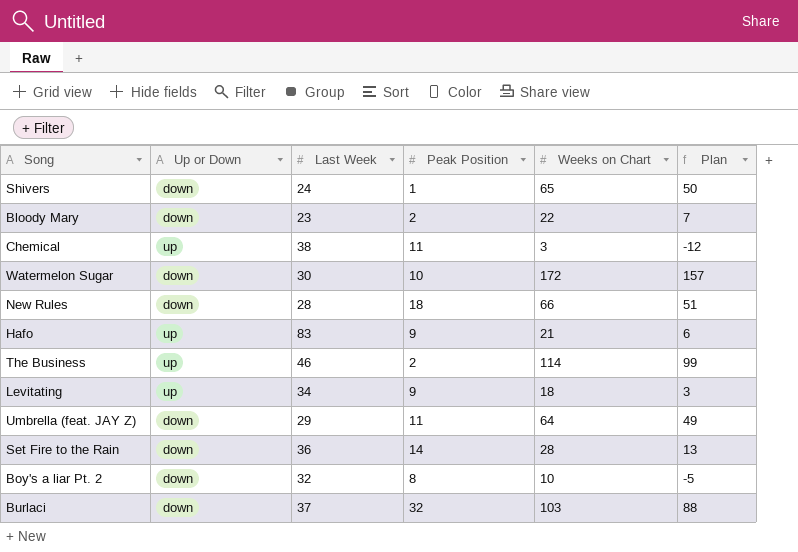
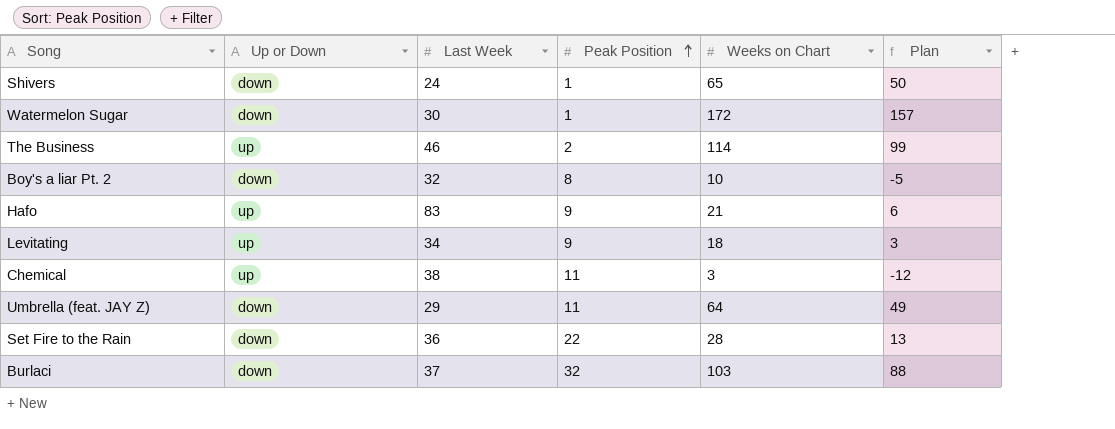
row order: none -> Peak Position ascending
row Bloody Mary: down | 23 | 2 | 22 | 7 -> none
row New Rules: down | 28 | 18 | 66 | 51 -> none
Watermelon Sugar | Peak Position: 10 -> 1
Set Fire to the Rain | Peak Position: 14 -> 22

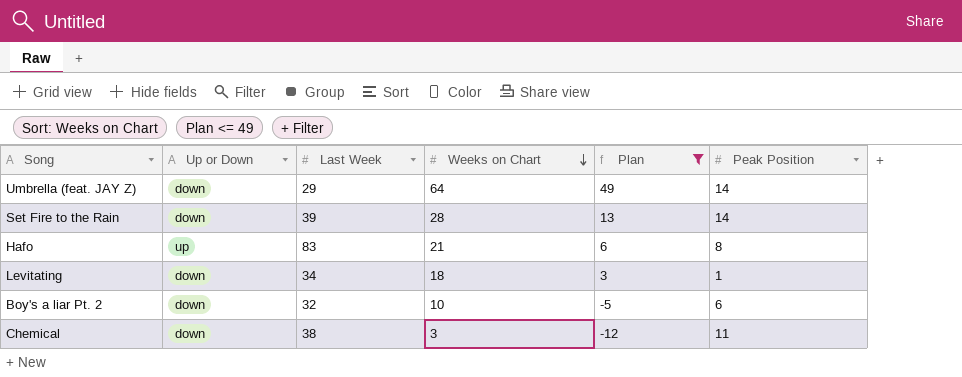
filter: none -> Plan <= 49
row order: Peak Position ascending -> Weeks on Chart descending
column Peak Position | position: 4 -> 6
Umbrella (feat. JAY Z) | Peak Position: 11 -> 14
Set Fire to the Rain | Last Week: 36 -> 39
Set Fire to the Rain | Peak Position: 22 -> 14
Hafo | Peak Position: 9 -> 8
Levitating | Up or Down: up -> down
Levitating | Peak Position: 9 -> 1
Boy's a liar Pt. 2 | Peak Position: 8 -> 6
Chemical | Up or Down: up -> down

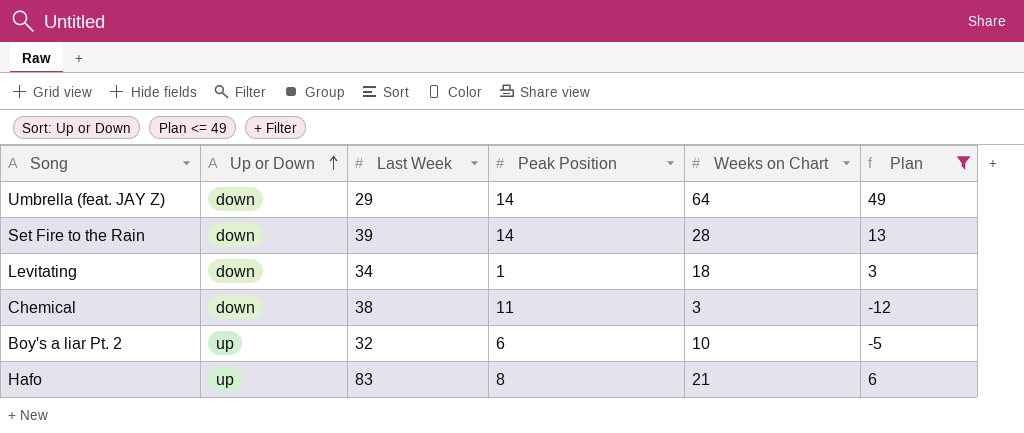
row order: Weeks on Chart descending -> Up or Down ascending
column Peak Position | position: 6 -> 4
Boy's a liar Pt. 2 | Up or Down: down -> up

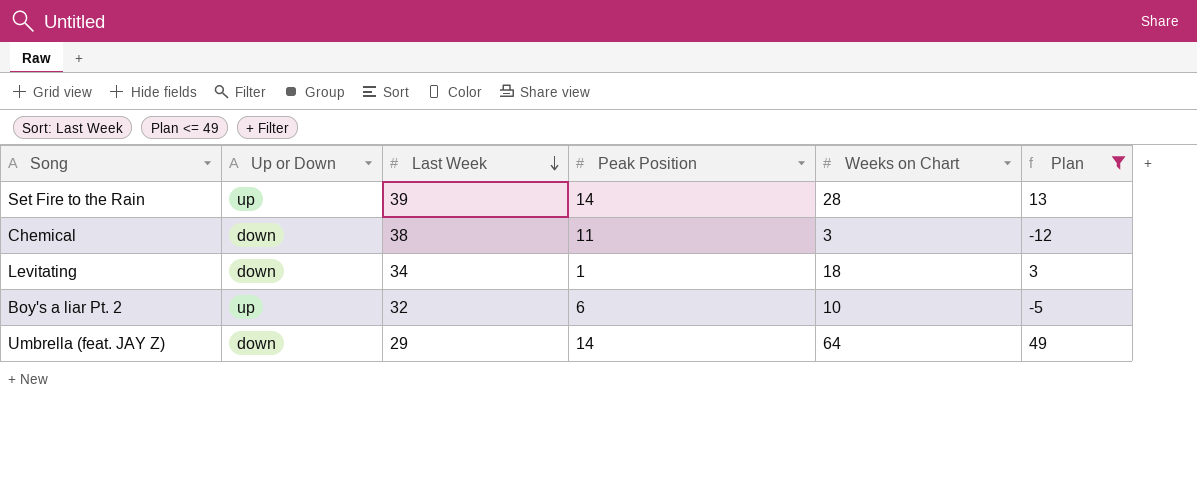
row order: Up or Down ascending -> Last Week descending
row Hafo: up | 83 | 8 | 21 | 6 -> none
Set Fire to the Rain | Up or Down: down -> up

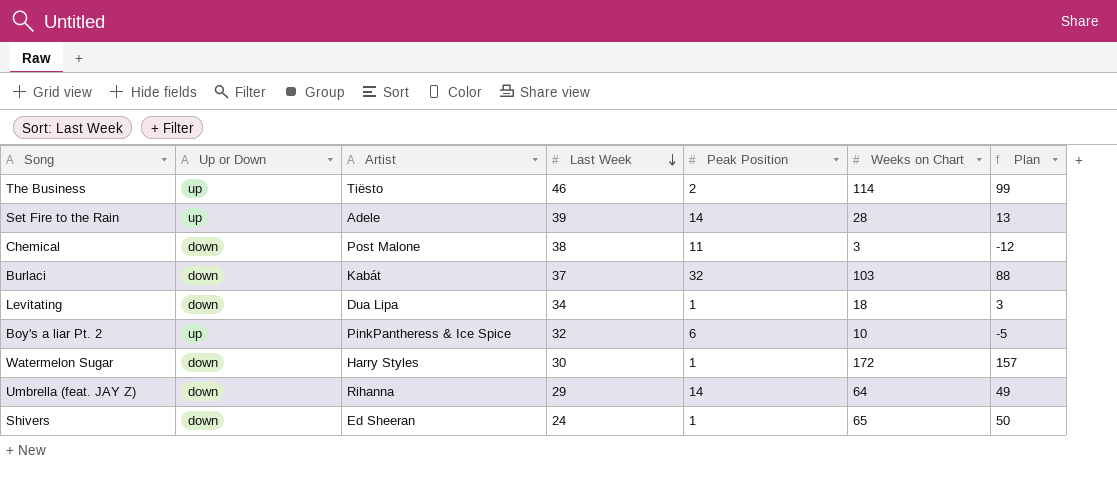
filter: Plan <= 49 -> none
column Artist | position: none -> 3

